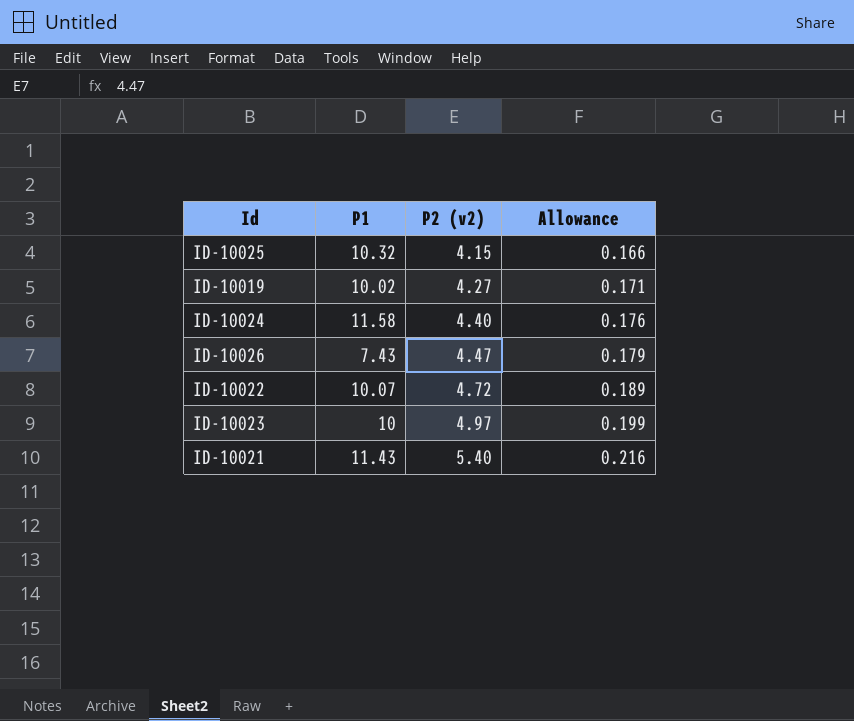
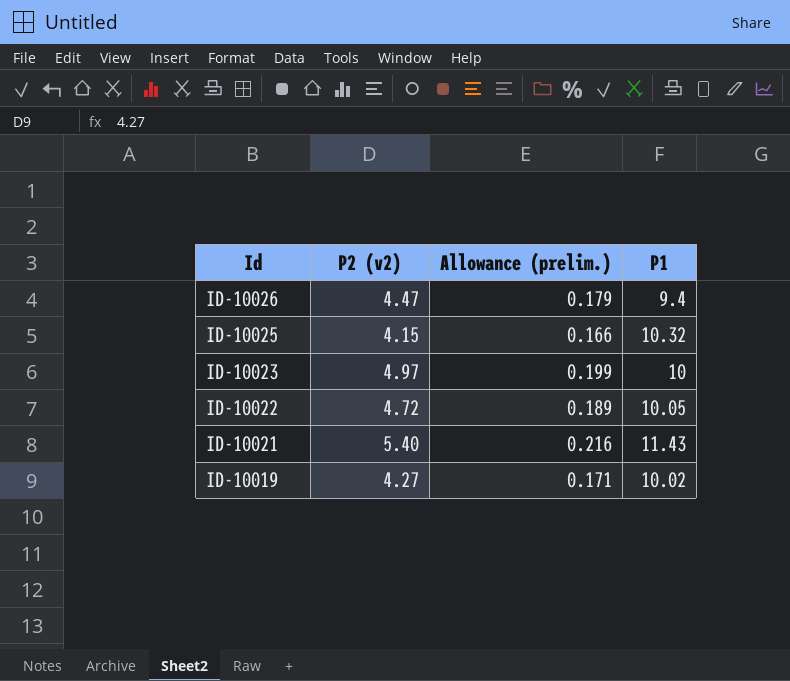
row order: P2 (v2) ascending -> Id descending
column name: Allowance -> Allowance (prelim.)
column P1 | position: 2 -> 4
row ID-10024: 11.58 | 4.40 | 0.176 -> none
ID-10026 | P1: 7.43 -> 9.4
ID-10022 | P1: 10.07 -> 10.05

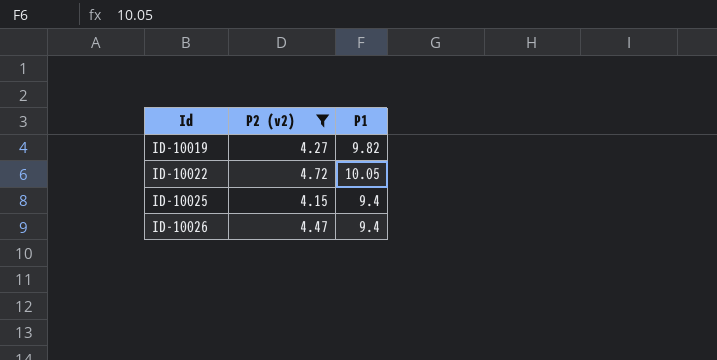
filter: none -> P2 (v2) <= 4.72
row order: Id descending -> Id ascending
column Allowance (prelim.) | formula: [P2 (v2)] * 0.04 -> none
ID-10019 | P1: 10.02 -> 9.82
ID-10025 | P1: 10.32 -> 9.4

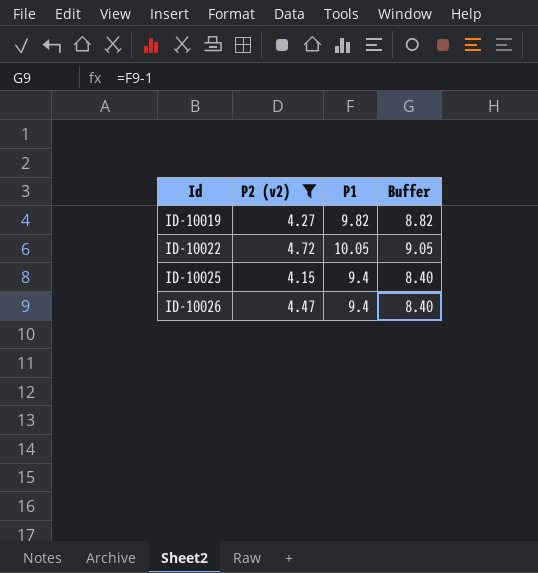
column Buffer | formula: none -> [P1] - 1

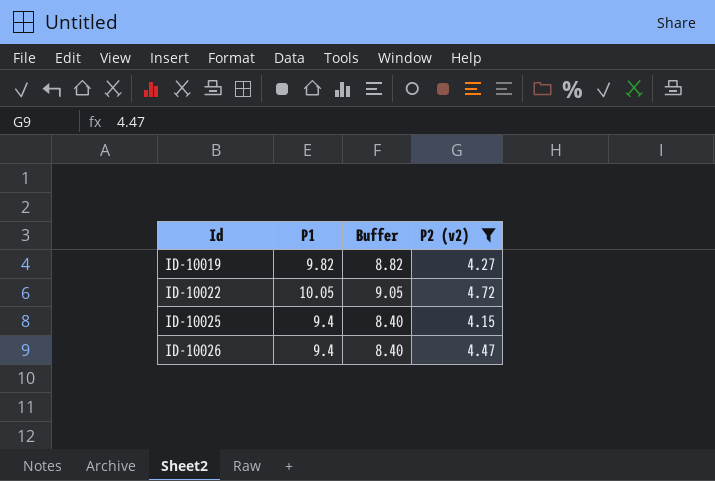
column P2 (v2) | position: 2 -> 4

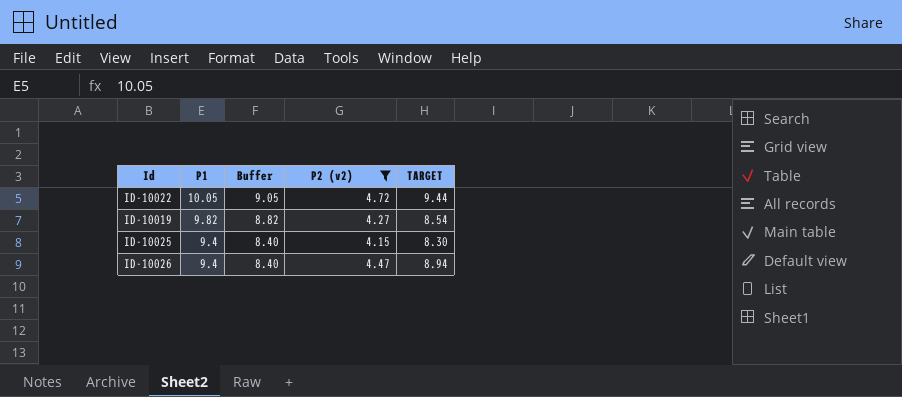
row order: Id ascending -> P1 descending
column TARGET | formula: none -> [P2 (v2)] * 2

